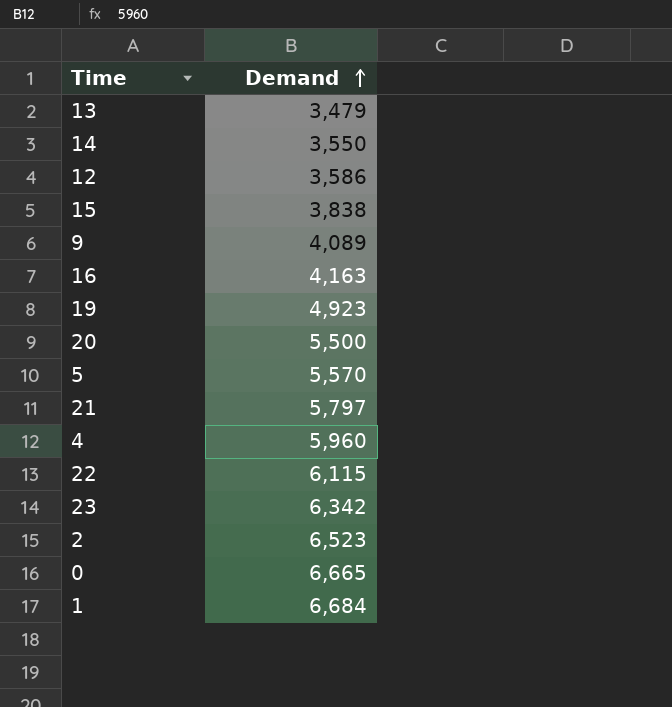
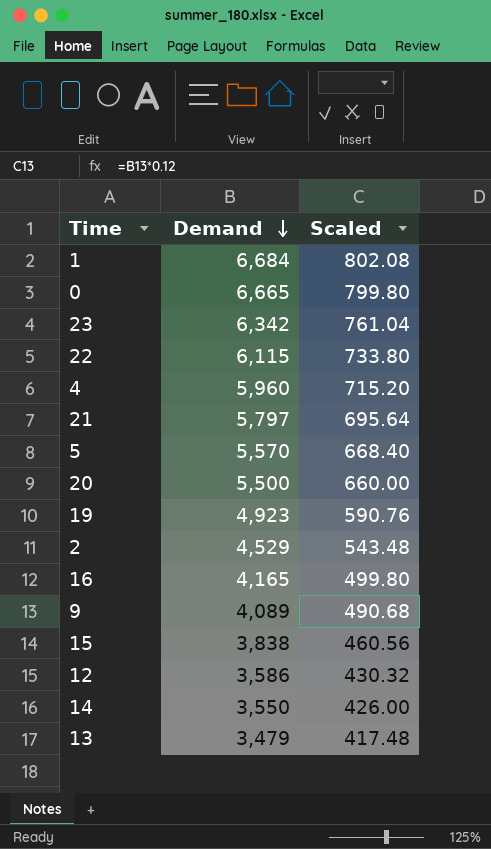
row order: Demand ascending -> Demand descending
column Scaled | formula: none -> [Demand] * 0.12
2 | Demand: 6,523 -> 4,529
16 | Demand: 4,163 -> 4,165

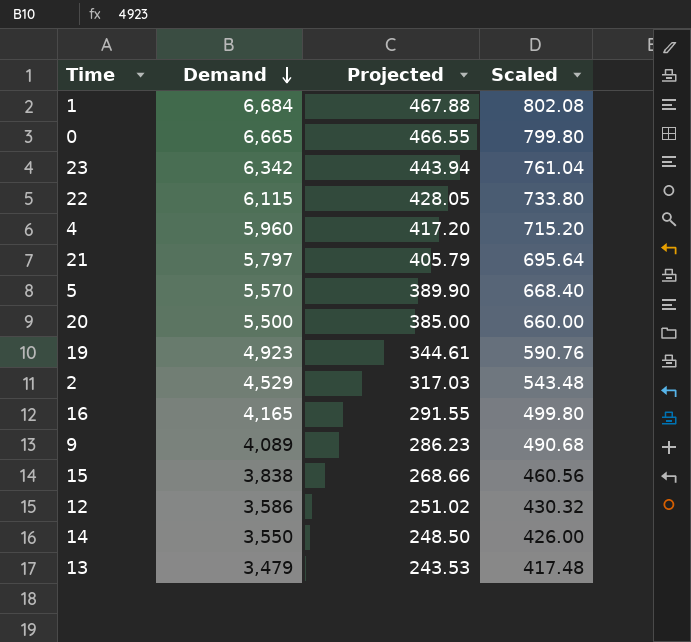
column Projected | formula: none -> [Demand] * 0.07

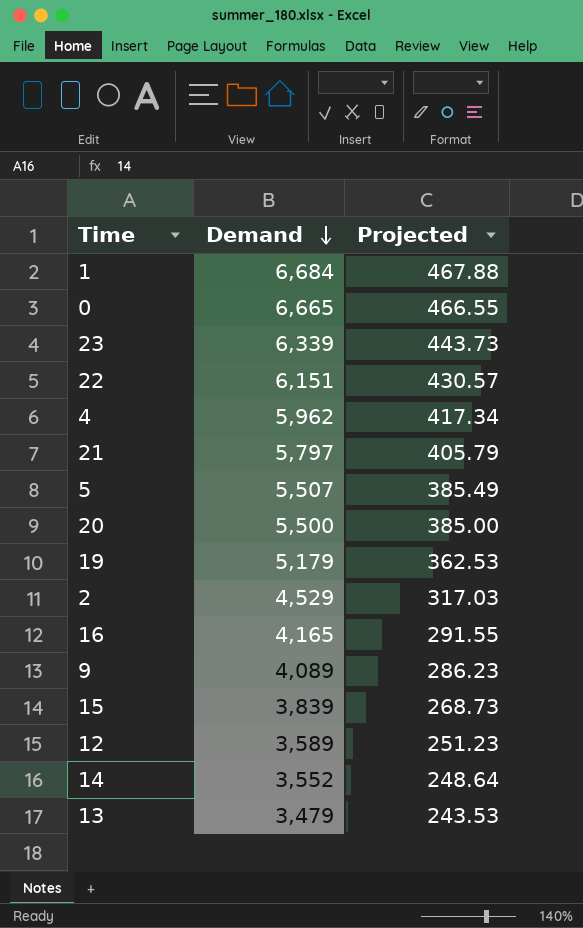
column Scaled | formula: [Demand] * 0.12 -> none
23 | Demand: 6,342 -> 6,339
23 | Projected: 443.94 -> 443.73
22 | Demand: 6,115 -> 6,151
22 | Projected: 428.05 -> 430.57
4 | Demand: 5,960 -> 5,962
4 | Projected: 417.20 -> 417.34
5 | Demand: 5,570 -> 5,507
5 | Projected: 389.90 -> 385.49
19 | Demand: 4,923 -> 5,179
19 | Projected: 344.61 -> 362.53
15 | Demand: 3,838 -> 3,839
15 | Projected: 268.66 -> 268.73
12 | Demand: 3,586 -> 3,589
12 | Projected: 251.02 -> 251.23
14 | Demand: 3,550 -> 3,552
14 | Projected: 248.50 -> 248.64

